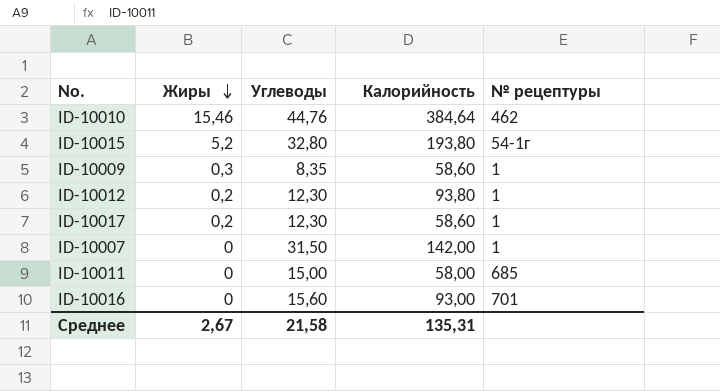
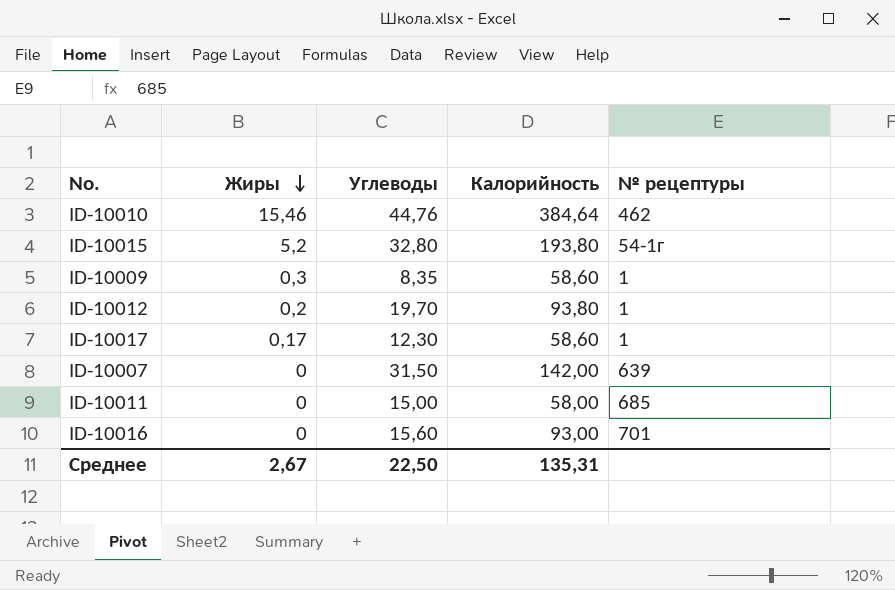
ID-10012 | Углеводы: 12,30 -> 19,70
ID-10017 | Жиры: 0,2 -> 0,17
ID-10007 | № рецептуры: 1 -> 639
Среднее | Углеводы: 21,58 -> 22,50

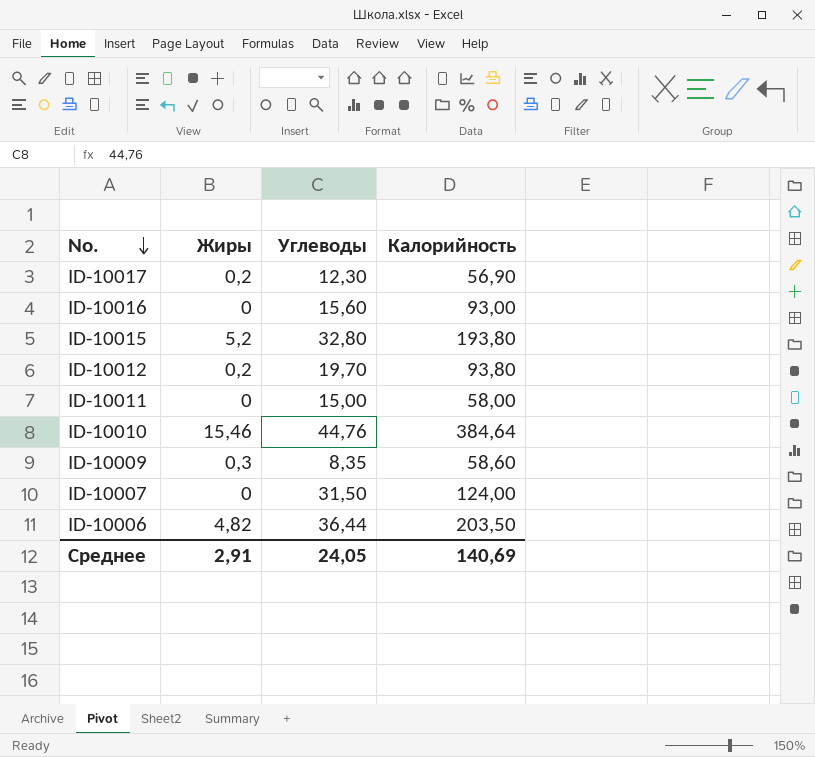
row order: Жиры descending -> No. descending
column № рецептуры | position: 5 -> none
ID-10017 | Жиры: 0,17 -> 0,2
ID-10017 | Калорийность: 58,60 -> 56,90
ID-10007 | Калорийность: 142,00 -> 124,00
row ID-10006: none -> 4,82 | 36,44 | 203,50
Среднее | Жиры: 2,67 -> 2,91
Среднее | Углеводы: 22,50 -> 24,05
Среднее | Калорийность: 135,31 -> 140,69

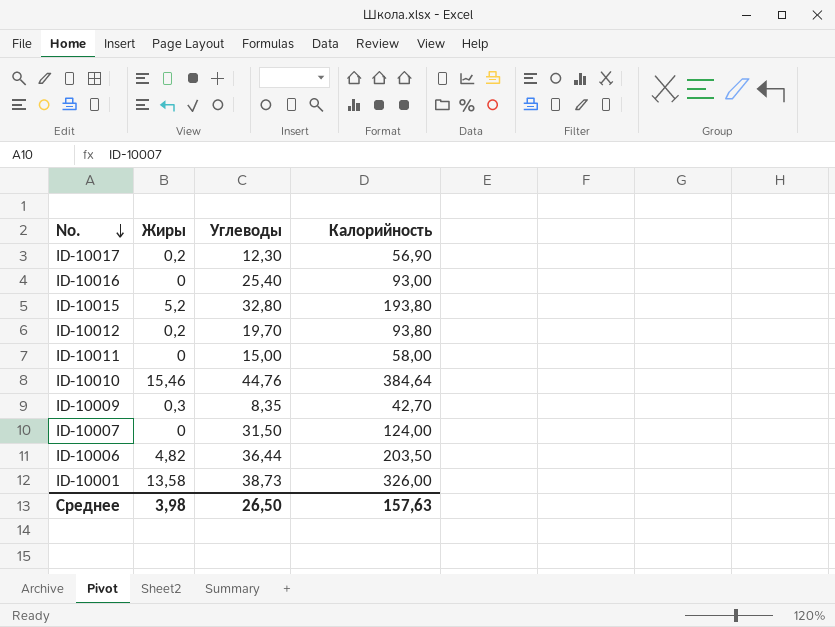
ID-10016 | Углеводы: 15,60 -> 25,40
ID-10009 | Калорийность: 58,60 -> 42,70
row ID-10001: none -> 13,58 | 38,73 | 326,00
Среднее | Жиры: 2,91 -> 3,98
Среднее | Углеводы: 24,05 -> 26,50
Среднее | Калорийность: 140,69 -> 157,63

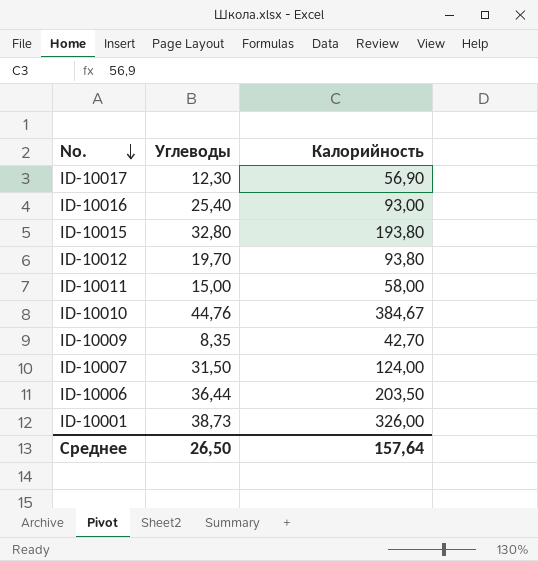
column Жиры | position: 2 -> none
ID-10010 | Калорийность: 384,64 -> 384,67
Среднее | Калорийность: 157,63 -> 157,64

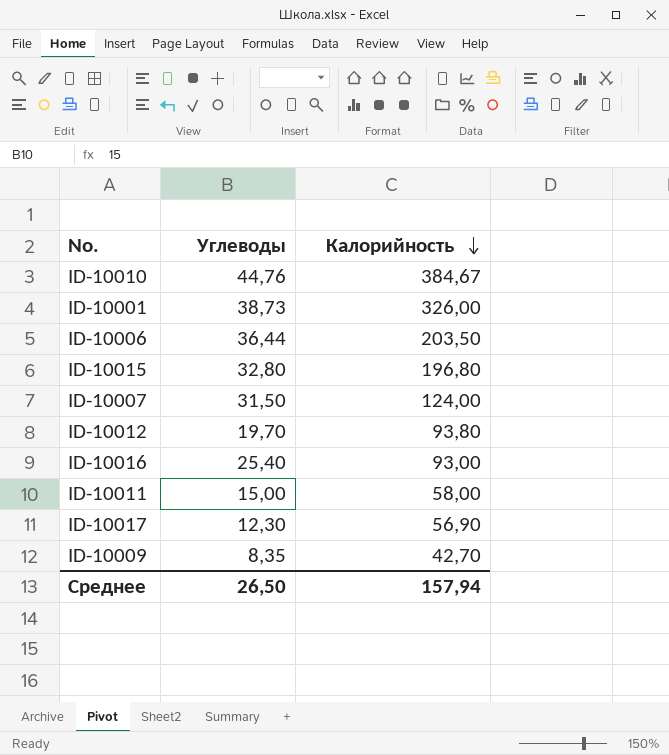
row order: No. descending -> Калорийность descending
ID-10015 | Калорийность: 193,80 -> 196,80
Среднее | Калорийность: 157,64 -> 157,94

